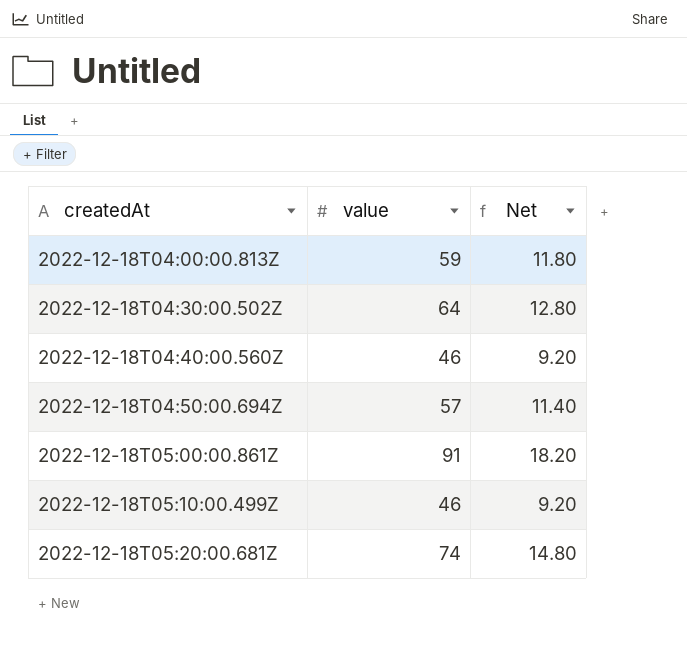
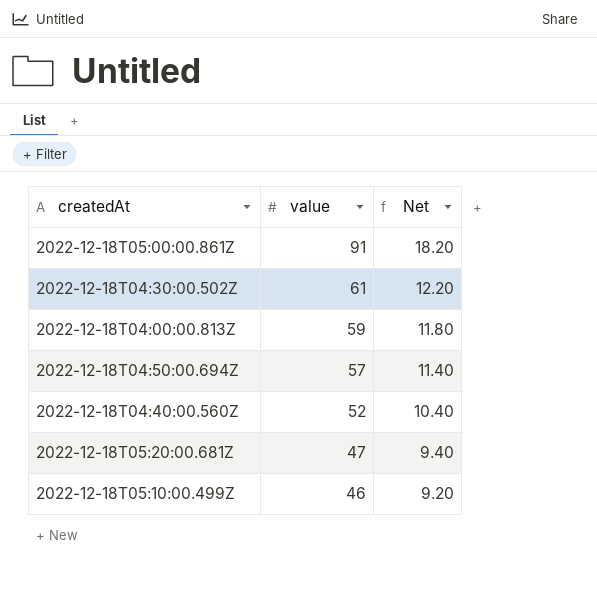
row order: createdAt ascending -> value descending
2022-12-18T04:30:00.502Z | value: 64 -> 61
2022-12-18T04:30:00.502Z | Net: 12.80 -> 12.20
2022-12-18T04:40:00.560Z | value: 46 -> 52
2022-12-18T04:40:00.560Z | Net: 9.20 -> 10.40
2022-12-18T05:20:00.681Z | value: 74 -> 47
2022-12-18T05:20:00.681Z | Net: 14.80 -> 9.40

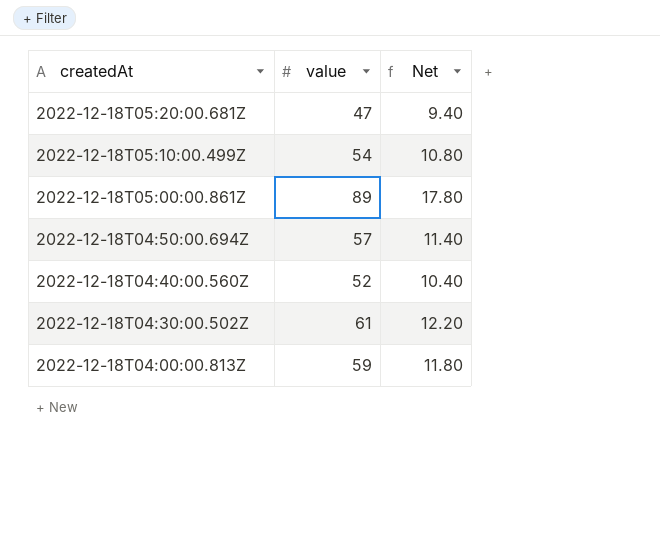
row order: value descending -> createdAt descending
2022-12-18T05:10:00.499Z | value: 46 -> 54
2022-12-18T05:10:00.499Z | Net: 9.20 -> 10.80
2022-12-18T05:00:00.861Z | value: 91 -> 89
2022-12-18T05:00:00.861Z | Net: 18.20 -> 17.80

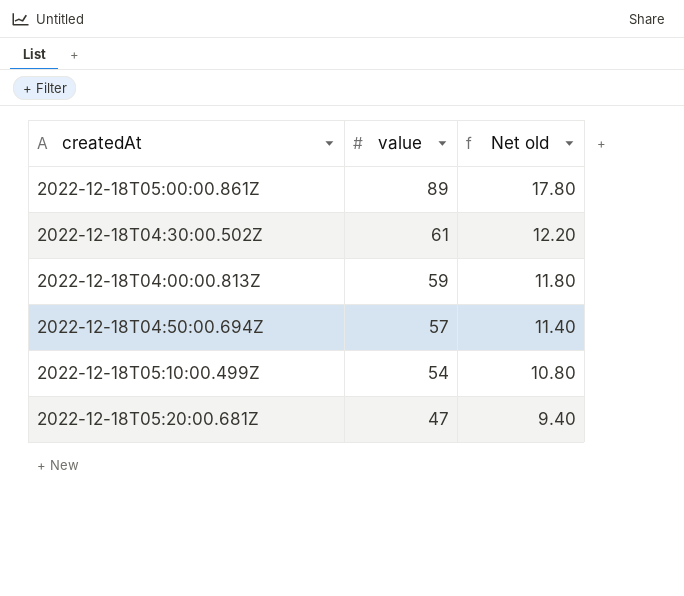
row order: createdAt descending -> value descending
column name: Net -> Net old
row 2022-12-18T04:40:00.560Z: 52 | 10.40 -> none

